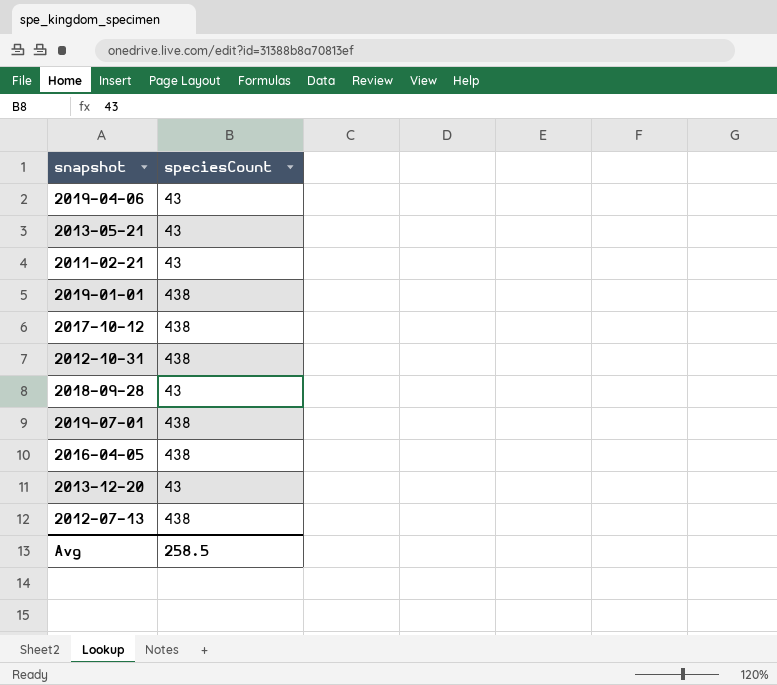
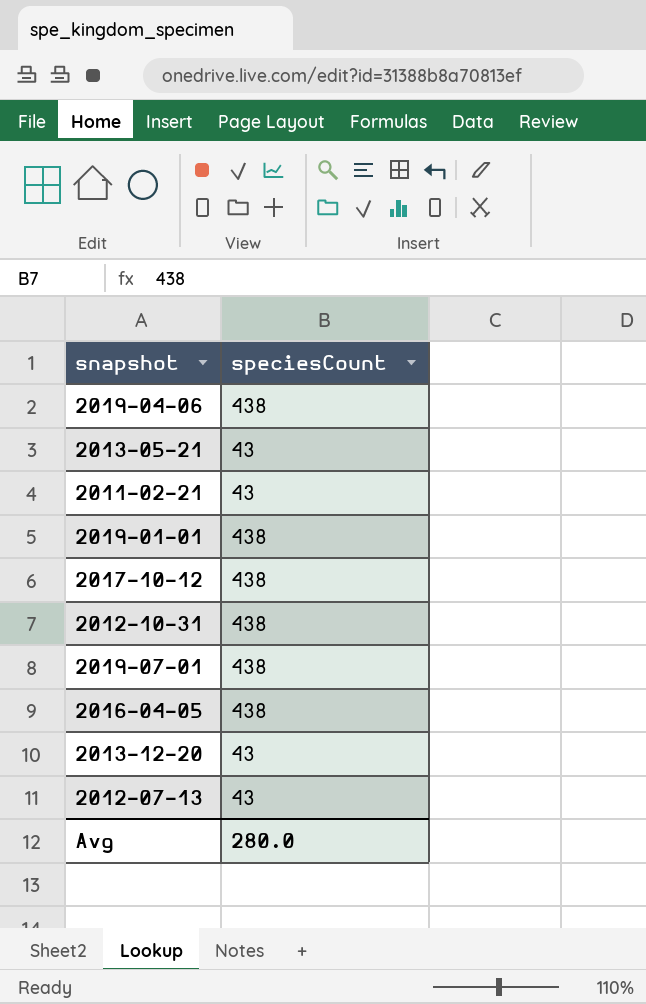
row 2018-09-28: 43 -> none
2019-04-06 | speciesCount: 43 -> 438
2012-07-13 | speciesCount: 438 -> 43
Avg | speciesCount: 258.5 -> 280.0

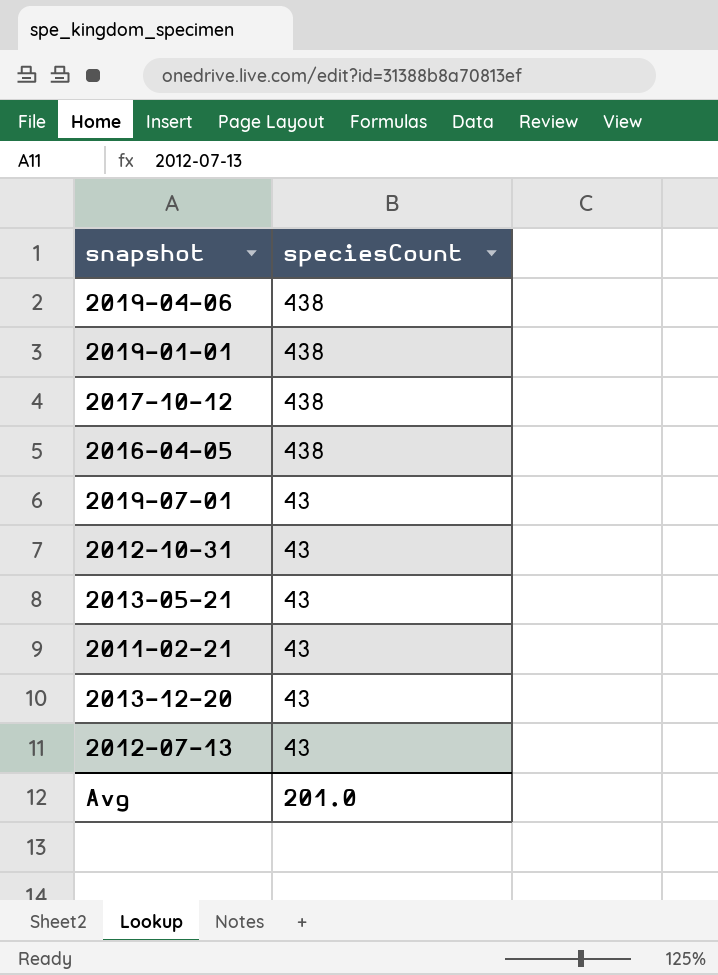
row order: none -> speciesCount descending
2019-07-01 | speciesCount: 438 -> 43
2012-10-31 | speciesCount: 438 -> 43
Avg | speciesCount: 280.0 -> 201.0

